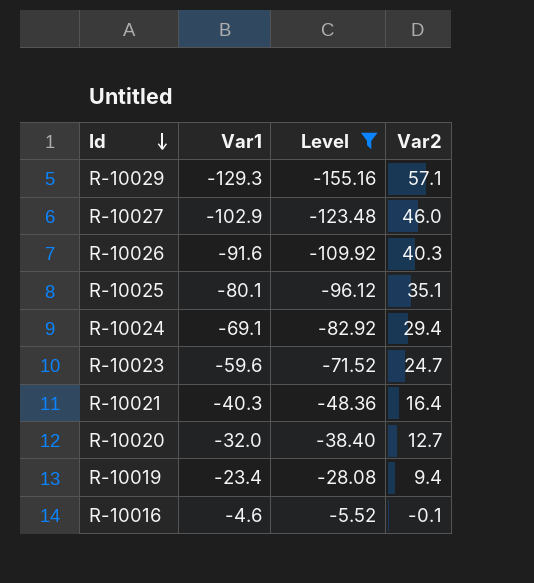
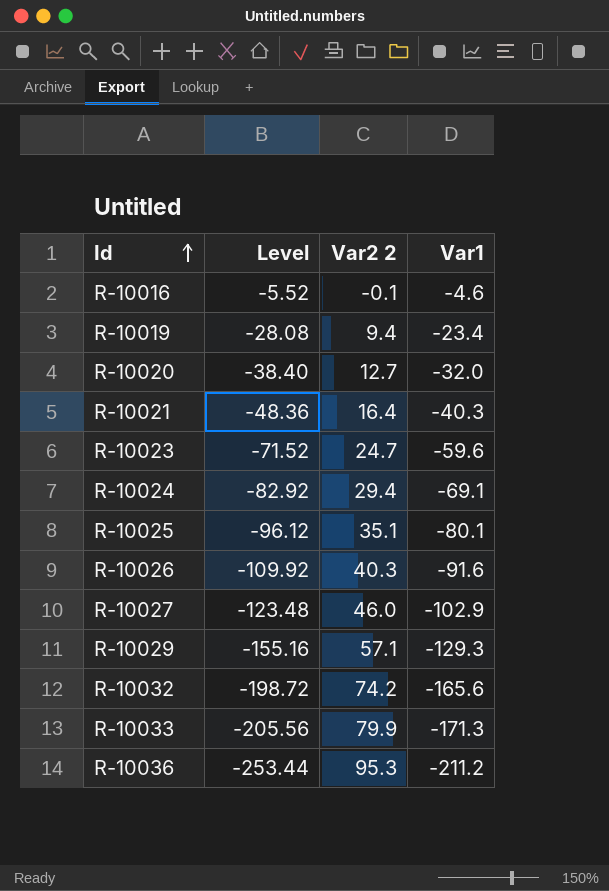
filter: Level >= -155.16 -> none
row order: Id descending -> Id ascending
column name: Var2 -> Var2 2
column Var1 | position: 2 -> 4

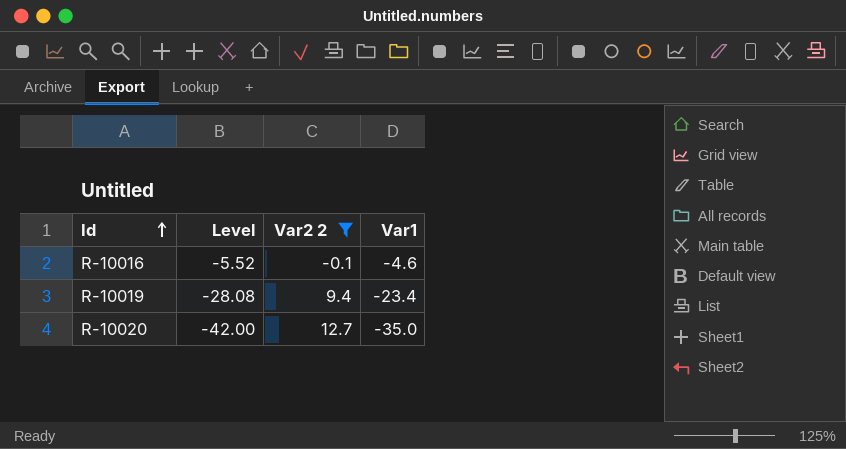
filter: none -> Var2 2 <= 12.7
R-10020 | Level: -38.40 -> -42.00
R-10020 | Var1: -32.0 -> -35.0

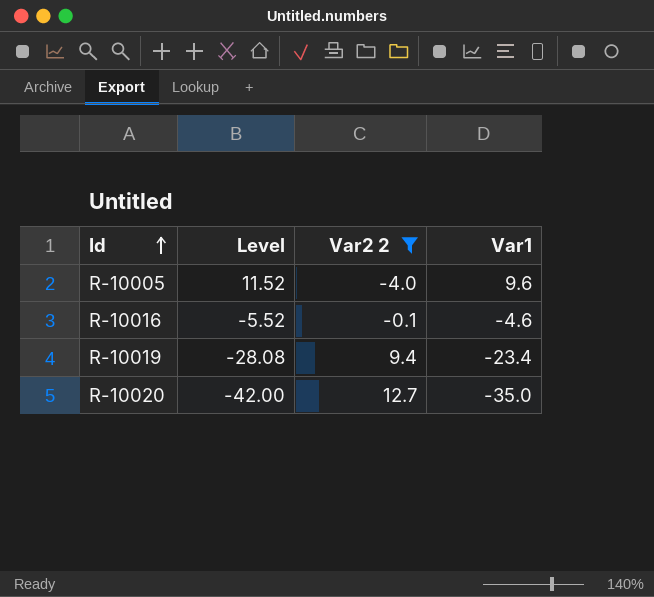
row R-10005: none -> 11.52 | -4.0 | 9.6

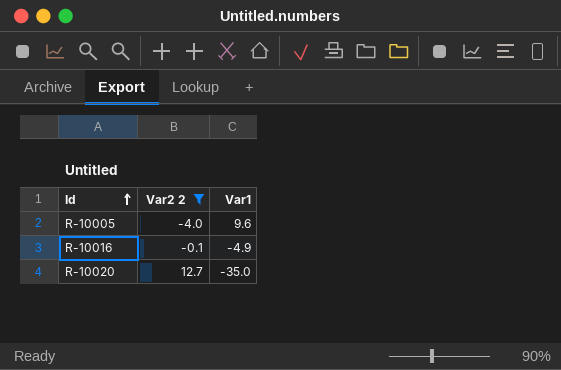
column Level | formula: [Var1] * 1.2 -> none
row R-10019: -28.08 | 9.4 | -23.4 -> none
R-10016 | Var1: -4.6 -> -4.9

